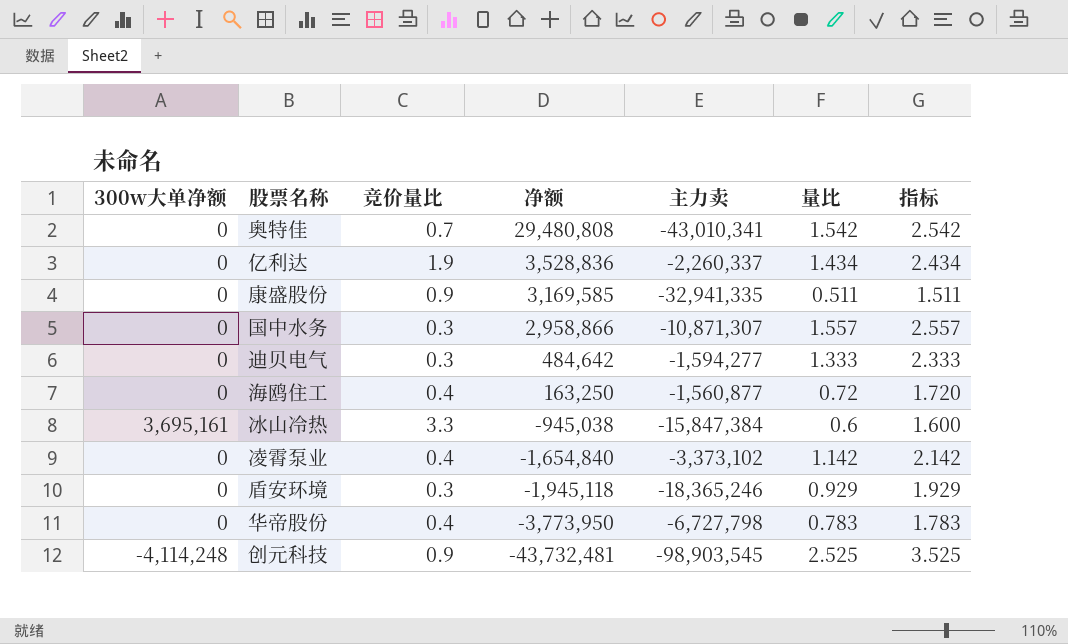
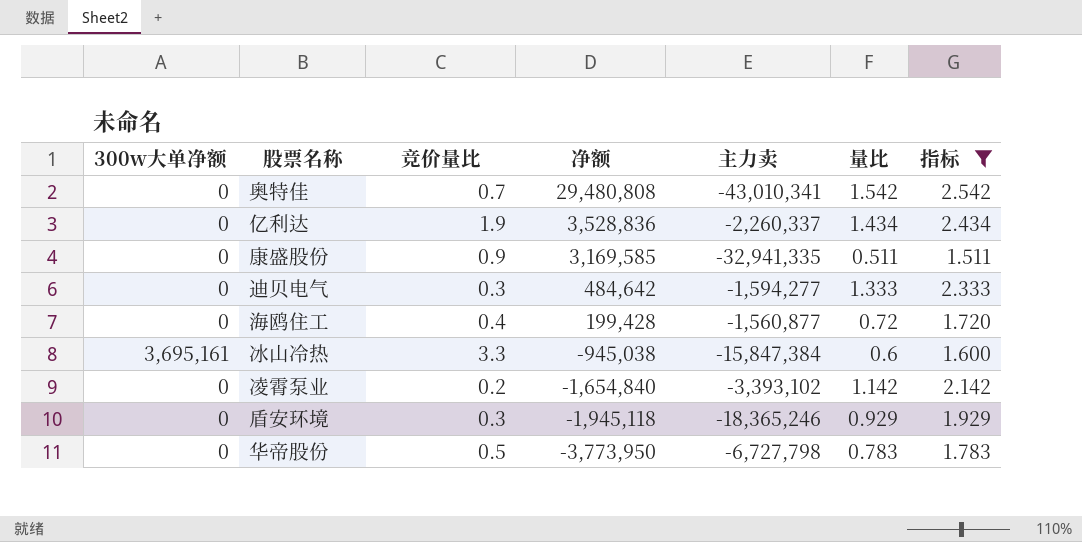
filter: none -> 指标 <= 2.542
海鸥住工 | 净额: 163,250 -> 199,428
凌霄泵业 | 竞价量比: 0.4 -> 0.2
凌霄泵业 | 主力卖: -3,373,102 -> -3,393,102
华帝股份 | 竞价量比: 0.4 -> 0.5

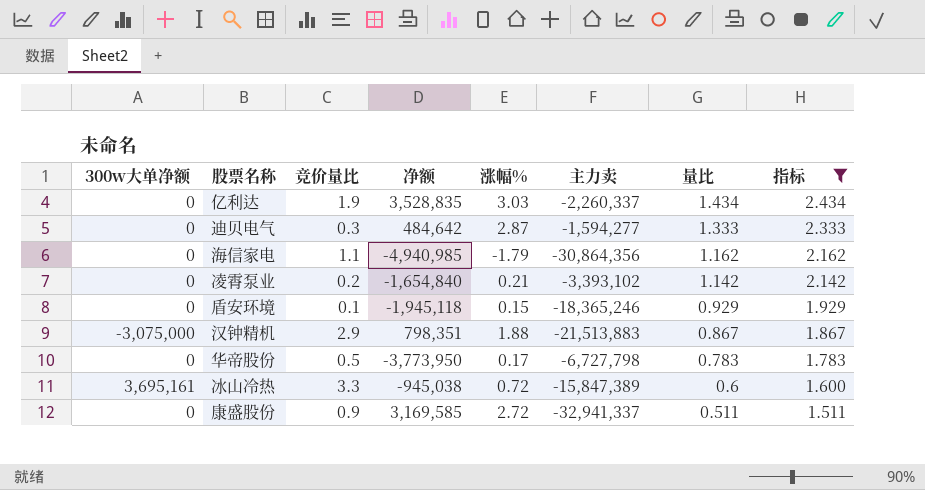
row order: 净额 descending -> 量比 descending
column 涨幅% | position: none -> 5
row 奥特佳: 0 | 0.7 | 29,480,808 | -43,010,341 | 1.542 | 2.542 -> none
row 海鸥住工: 0 | 0.4 | 199,428 | -1,560,877 | 0.72 | 1.720 -> none
亿利达 | 净额: 3,528,836 -> 3,528,835
row 海信家电: none -> 0 | 1.1 | -4,940,985 | -1.79 | -30,864,356 | 1.162 | 2.162
盾安环境 | 竞价量比: 0.3 -> 0.1
row 汉钟精机: none -> -3,075,000 | 2.9 | 798,351 | 1.88 | -21,513,883 | 0.867 | 1.867
冰山冷热 | 主力卖: -15,847,384 -> -15,847,389
康盛股份 | 主力卖: -32,941,335 -> -32,941,337

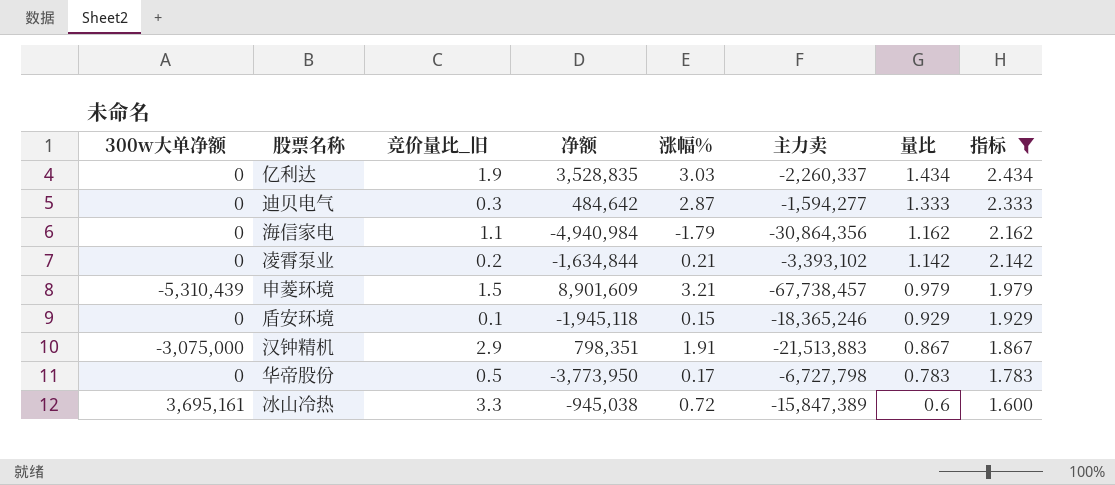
column name: 竞价量比 -> 竞价量比_旧
row 康盛股份: 0 | 0.9 | 3,169,585 | 2.72 | -32,941,337 | 0.511 | 1.511 -> none
海信家电 | 净额: -4,940,985 -> -4,940,984
凌霄泵业 | 净额: -1,654,840 -> -1,634,844
row 申菱环境: none -> -5,310,439 | 1.5 | 8,901,609 | 3.21 | -67,738,457 | 0.979 | 1.979
汉钟精机 | 涨幅%: 1.88 -> 1.91

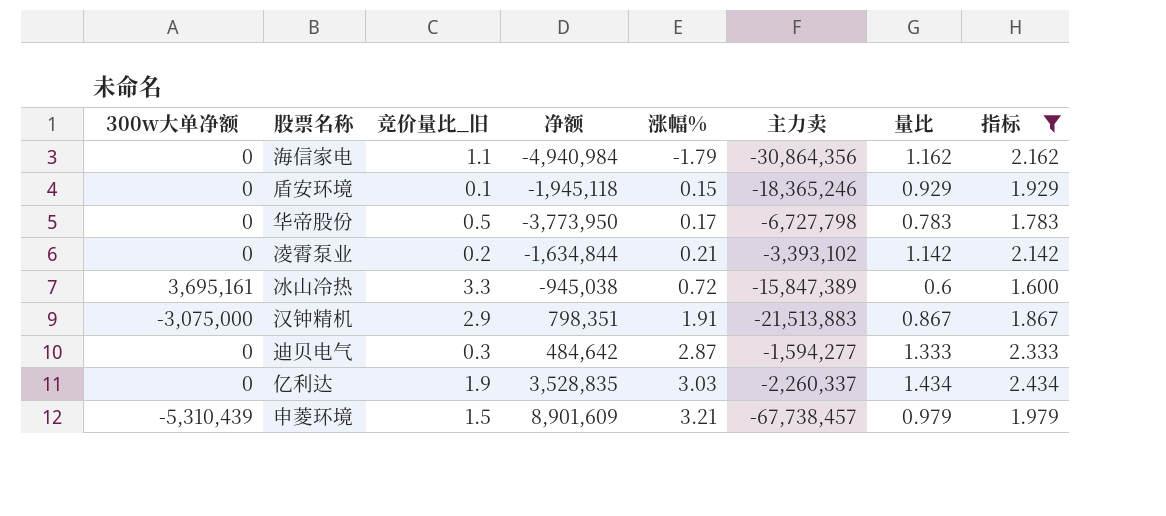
row order: 量比 descending -> 涨幅% ascending

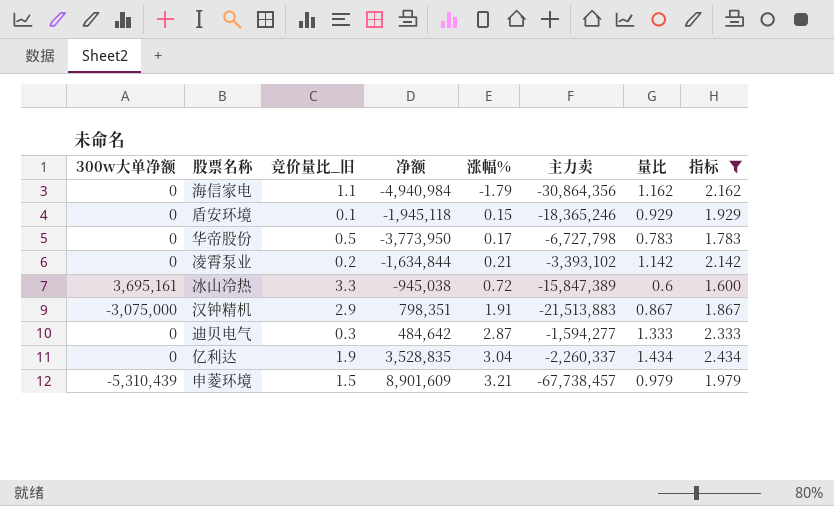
亿利达 | 涨幅%: 3.03 -> 3.04

